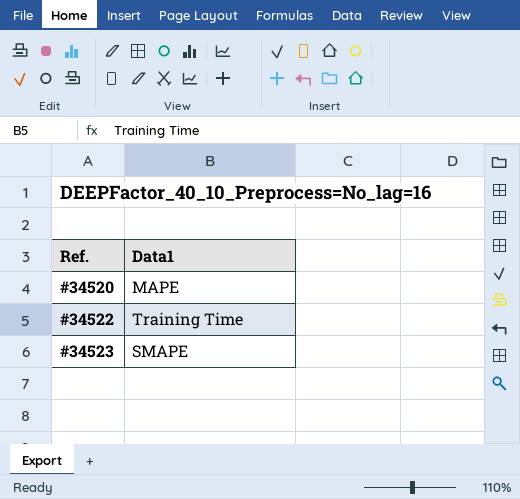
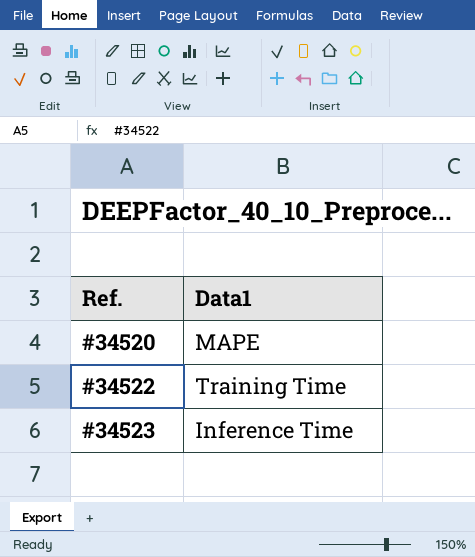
#34523 | Data1: SMAPE -> Inference Time

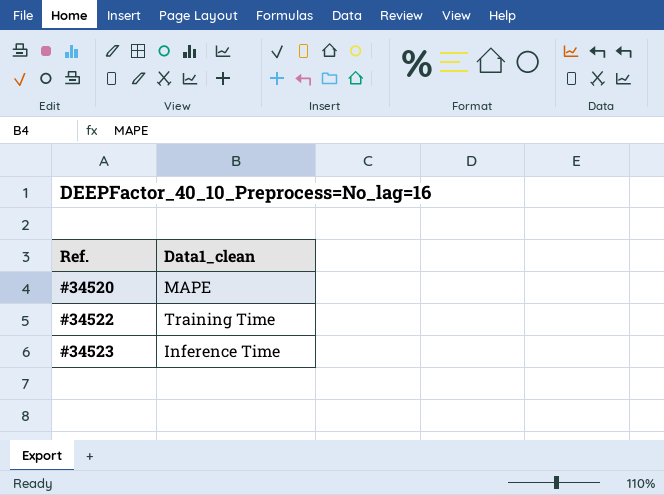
column name: Data1 -> Data1_clean

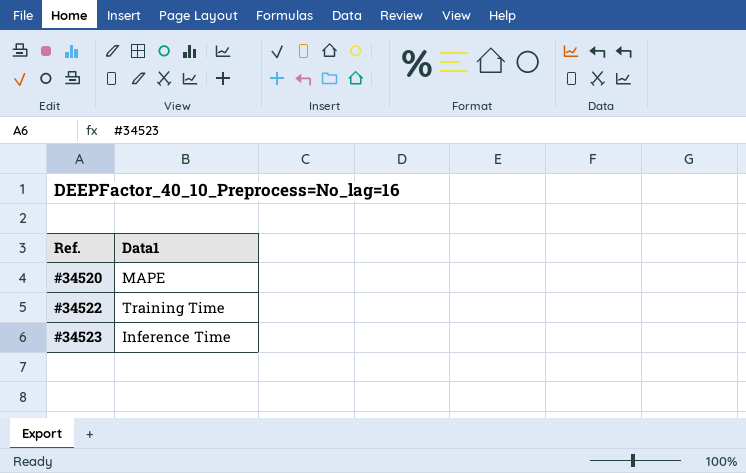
column name: Data1_clean -> Data1

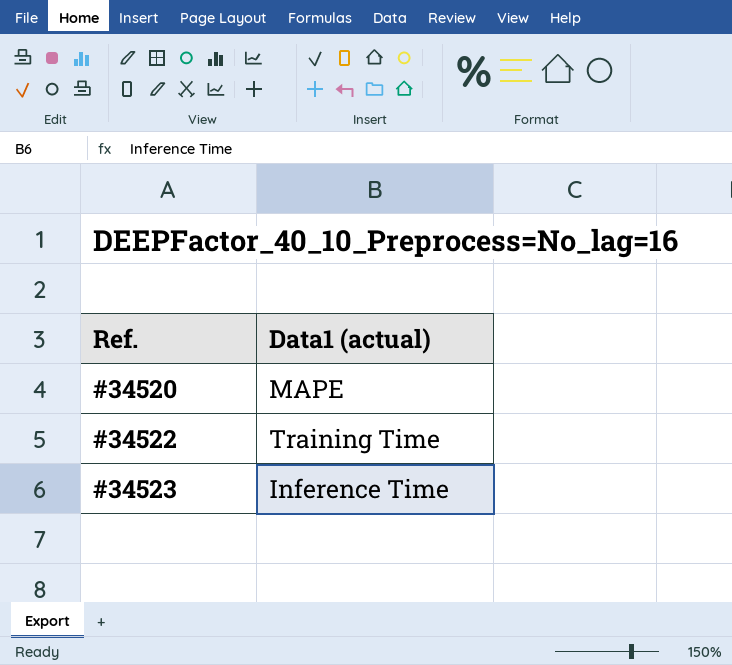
column name: Data1 -> Data1 (actual)

